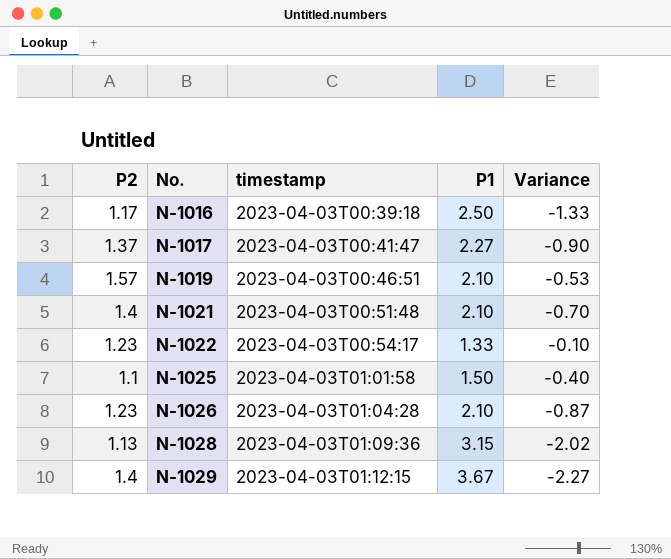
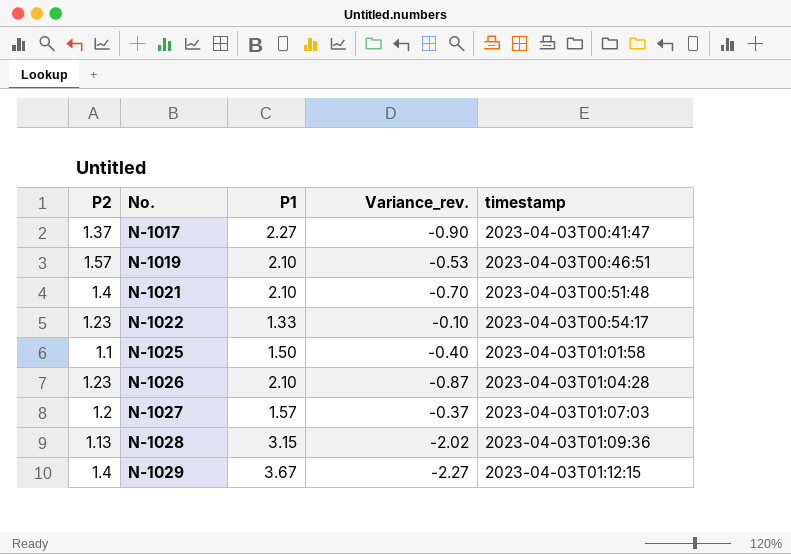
column name: Variance -> Variance_rev.
column timestamp | position: 3 -> 5
row N-1016: 1.17 | 2023-04-03T00:39:18 | 2.50 | -1.33 -> none
row N-1027: none -> 1.2 | 1.57 | -0.37 | 2023-04-03T01:07:03

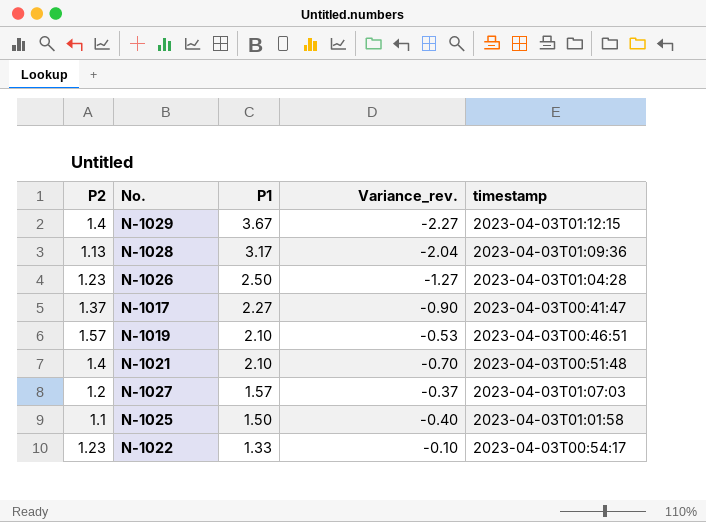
row order: No. ascending -> P1 descending
N-1028 | P1: 3.15 -> 3.17
N-1028 | Variance_rev.: -2.02 -> -2.04
N-1026 | P1: 2.10 -> 2.50
N-1026 | Variance_rev.: -0.87 -> -1.27

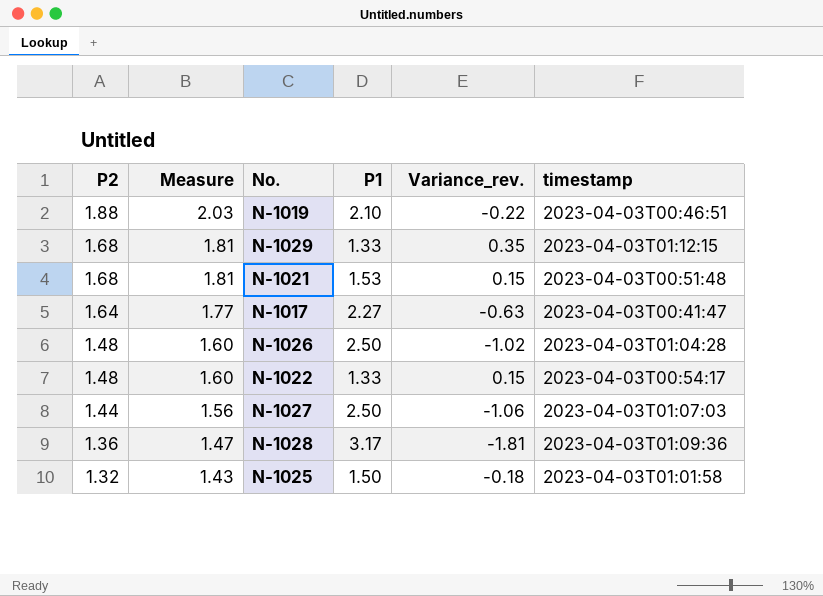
row order: P1 descending -> P2 descending
column Measure | formula: none -> [P2] * 1.08
N-1019 | P2: 1.57 -> 1.88
N-1019 | Variance_rev.: -0.53 -> -0.22
N-1029 | P2: 1.4 -> 1.68
N-1029 | P1: 3.67 -> 1.33
N-1029 | Variance_rev.: -2.27 -> 0.35
N-1021 | P2: 1.4 -> 1.68
N-1021 | P1: 2.10 -> 1.53
N-1021 | Variance_rev.: -0.70 -> 0.15
N-1017 | P2: 1.37 -> 1.64
N-1017 | Variance_rev.: -0.90 -> -0.63
N-1026 | P2: 1.23 -> 1.48
N-1026 | Variance_rev.: -1.27 -> -1.02
N-1022 | P2: 1.23 -> 1.48
N-1022 | Variance_rev.: -0.10 -> 0.15
N-1027 | P2: 1.2 -> 1.44
N-1027 | P1: 1.57 -> 2.50
N-1027 | Variance_rev.: -0.37 -> -1.06
N-1028 | P2: 1.13 -> 1.36
N-1028 | Variance_rev.: -2.04 -> -1.81
N-1025 | P2: 1.1 -> 1.32
N-1025 | Variance_rev.: -0.40 -> -0.18

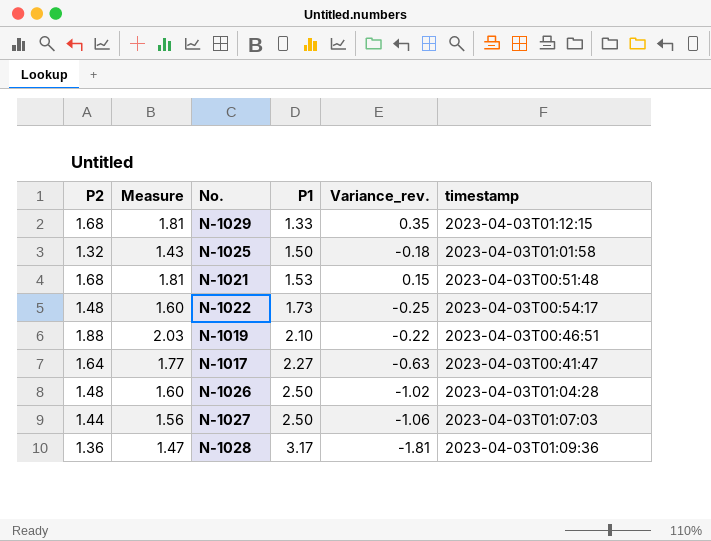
row order: P2 descending -> P1 ascending
N-1022 | P1: 1.33 -> 1.73
N-1022 | Variance_rev.: 0.15 -> -0.25

